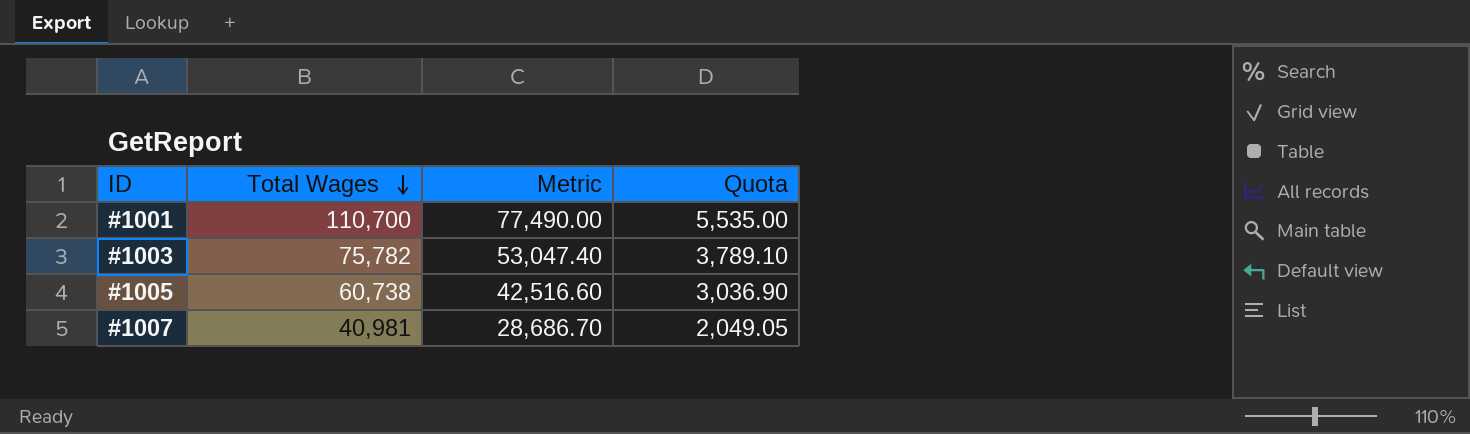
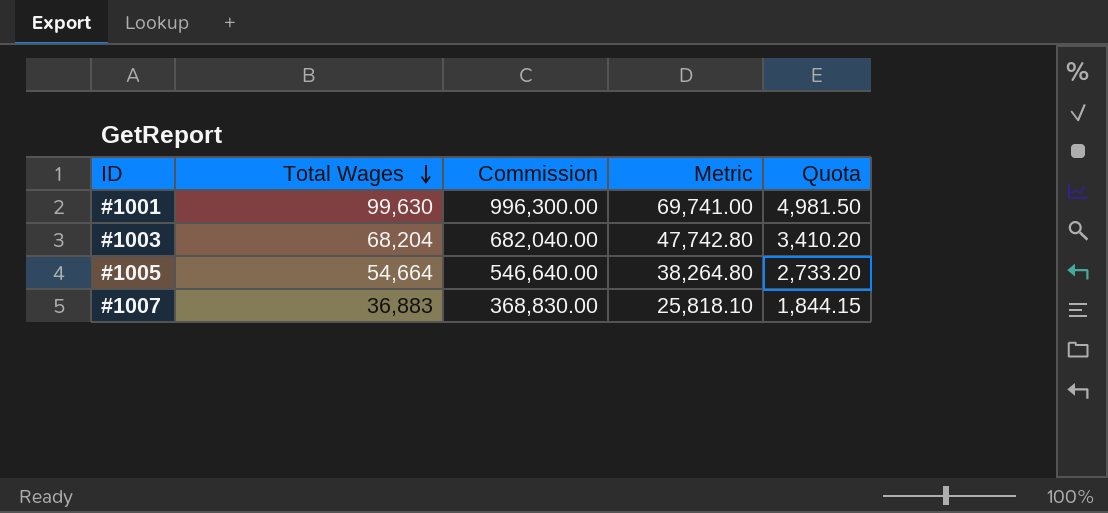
column Commission | formula: none -> [Total Wages] * 10
#1001 | Total Wages: 110,700 -> 99,630
#1001 | Metric: 77,490.00 -> 69,741.00
#1001 | Quota: 5,535.00 -> 4,981.50
#1003 | Total Wages: 75,782 -> 68,204
#1003 | Metric: 53,047.40 -> 47,742.80
#1003 | Quota: 3,789.10 -> 3,410.20
#1005 | Total Wages: 60,738 -> 54,664
#1005 | Metric: 42,516.60 -> 38,264.80
#1005 | Quota: 3,036.90 -> 2,733.20
#1007 | Total Wages: 40,981 -> 36,883
#1007 | Metric: 28,686.70 -> 25,818.10
#1007 | Quota: 2,049.05 -> 1,844.15

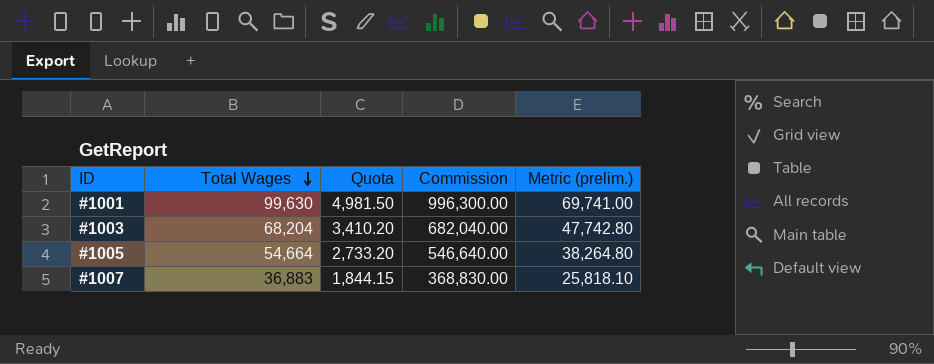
column Quota | position: 5 -> 3
column name: Metric -> Metric (prelim.)

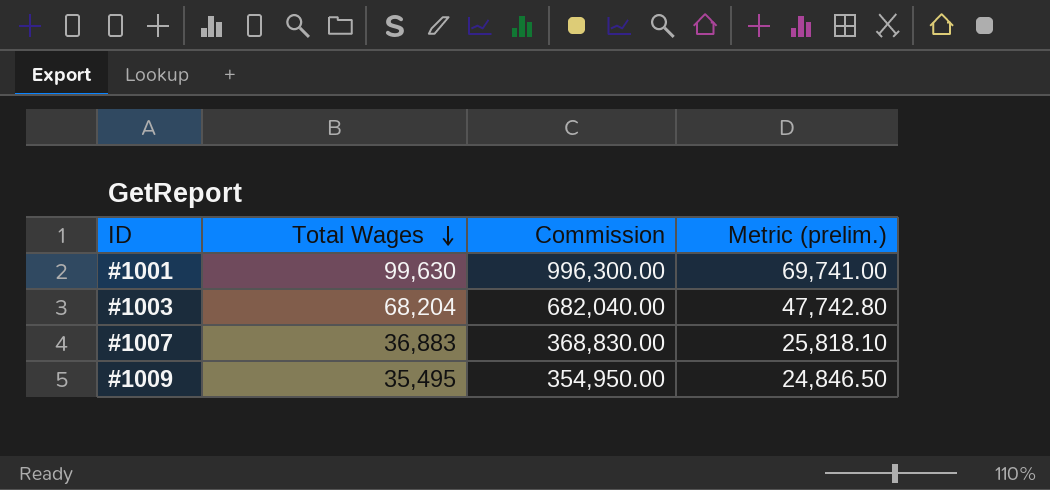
column Quota | formula: [Total Wages] * 0.05 -> none
row #1005: 54,664 | 2,733.20 | 546,640.00 | 38,264.80 -> none
row #1009: none -> 35,495 | 354,950.00 | 24,846.50

